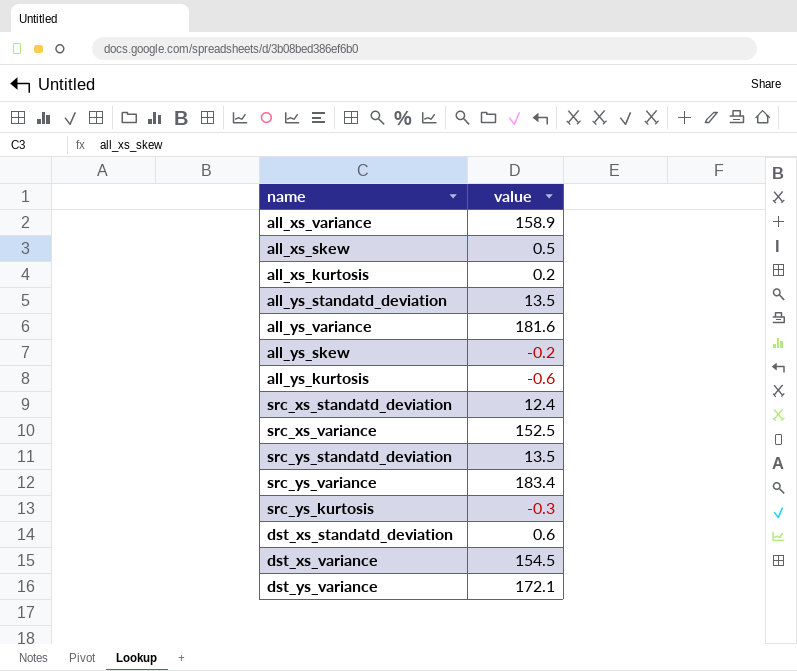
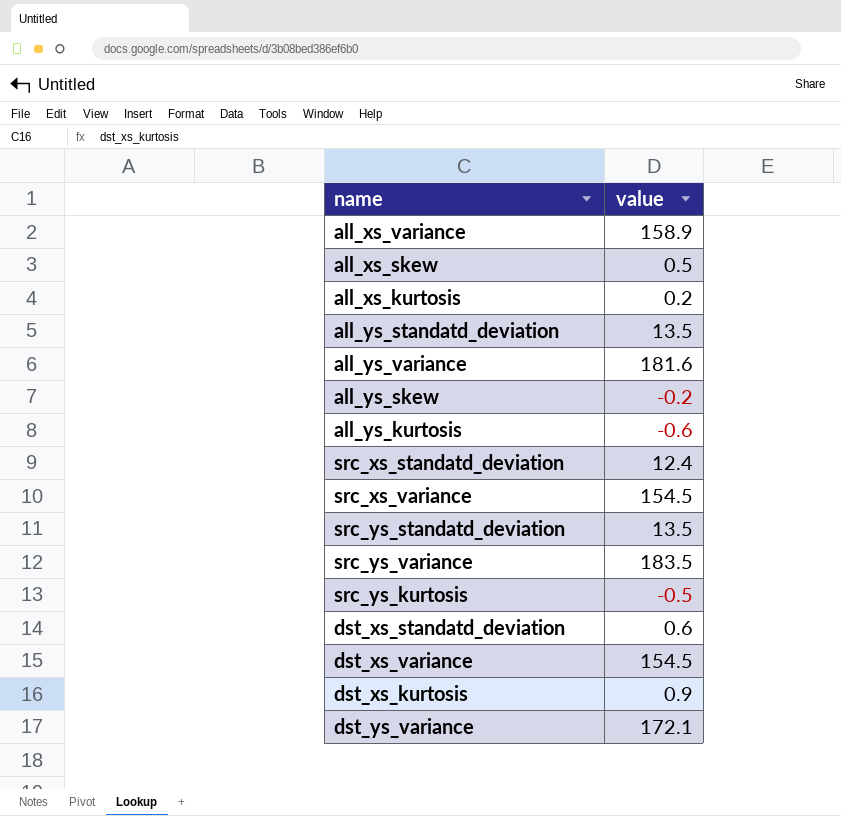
src_xs_variance | value: 152.5 -> 154.5
src_ys_variance | value: 183.4 -> 183.5
src_ys_kurtosis | value: -0.3 -> -0.5
row dst_xs_kurtosis: none -> 0.9

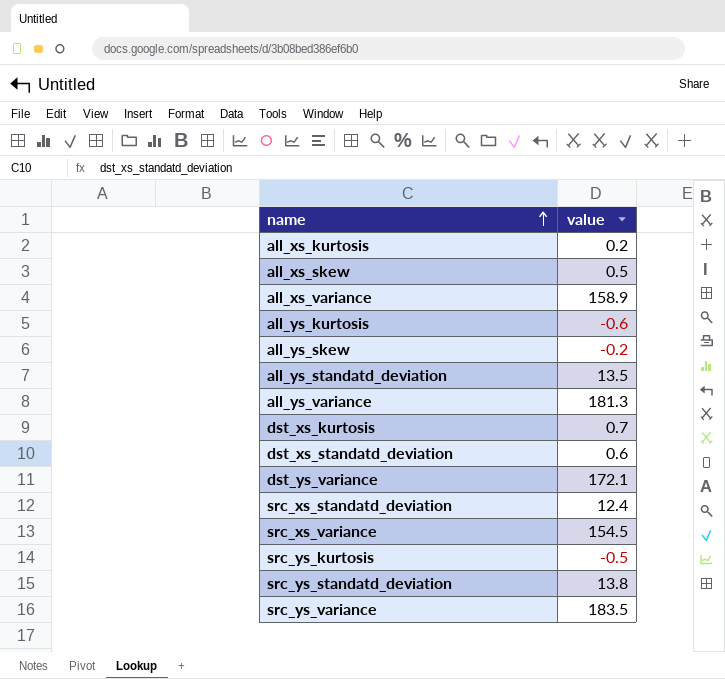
row order: none -> name ascending
row dst_xs_variance: 154.5 -> none
all_ys_variance | value: 181.6 -> 181.3
dst_xs_kurtosis | value: 0.9 -> 0.7
src_ys_standatd_deviation | value: 13.5 -> 13.8

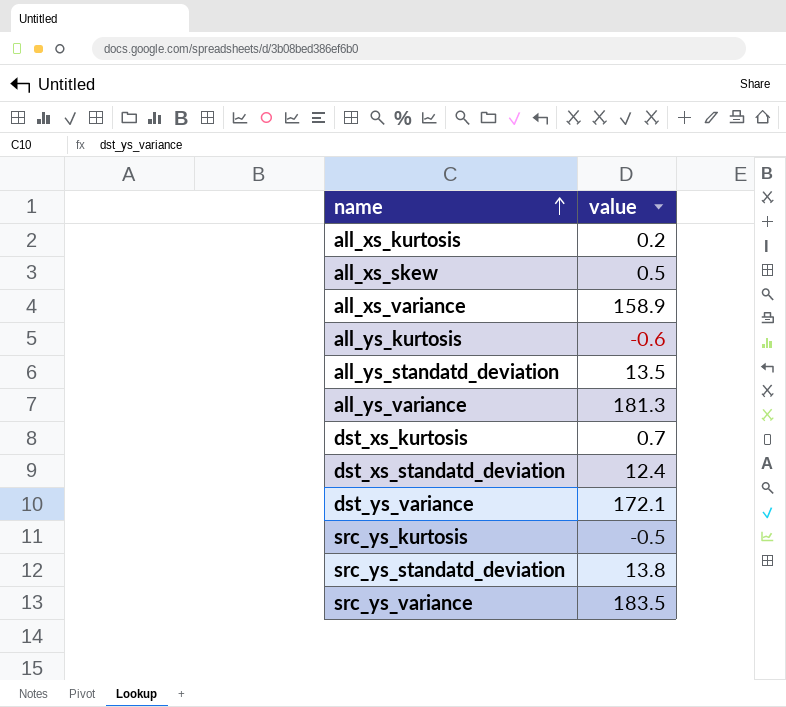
row all_ys_skew: -0.2 -> none
row src_xs_standatd_deviation: 12.4 -> none
row src_xs_variance: 154.5 -> none
dst_xs_standatd_deviation | value: 0.6 -> 12.4

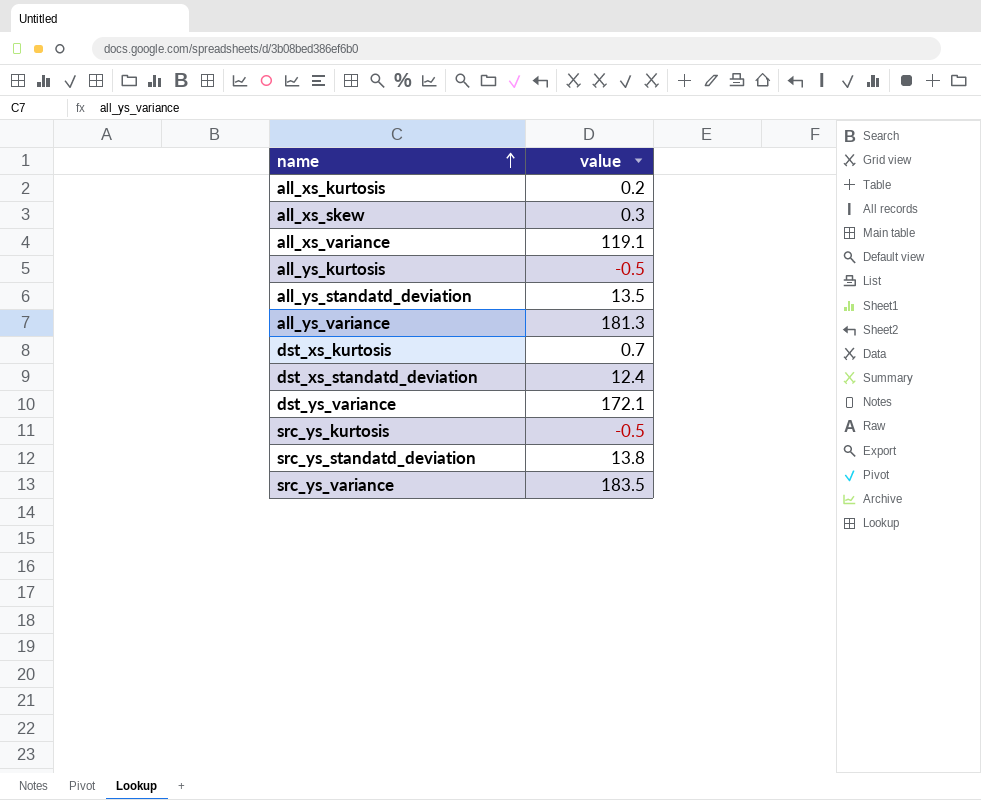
all_xs_skew | value: 0.5 -> 0.3
all_xs_variance | value: 158.9 -> 119.1
all_ys_kurtosis | value: -0.6 -> -0.5

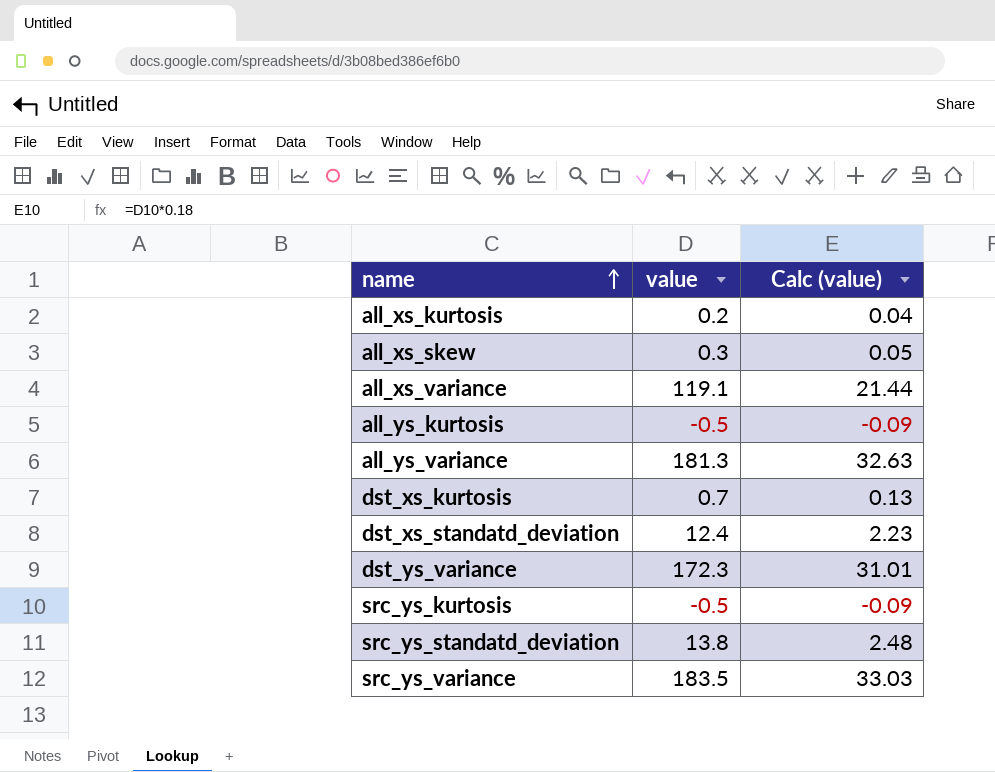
column Calc (value) | formula: none -> [value] * 0.18
row all_ys_standatd_deviation: 13.5 -> none
dst_ys_variance | value: 172.1 -> 172.3

